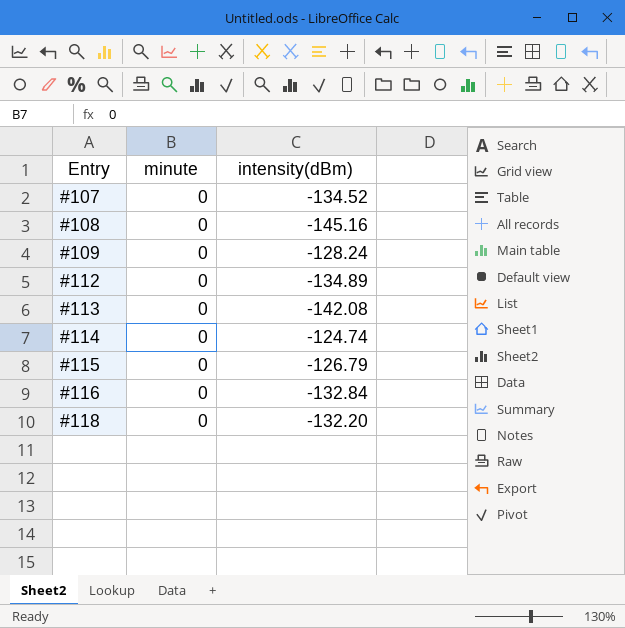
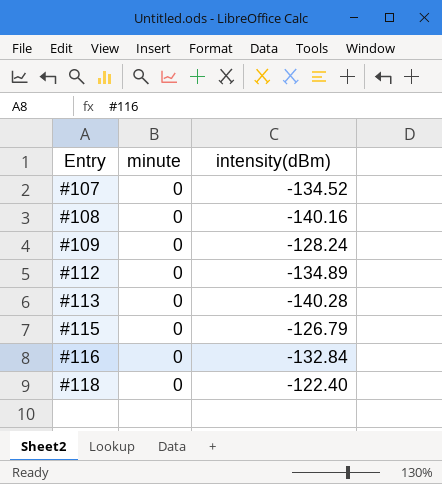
row #114: 0 | -124.74 -> none
#108 | intensity(dBm): -145.16 -> -140.16
#113 | intensity(dBm): -142.08 -> -140.28
#118 | intensity(dBm): -132.20 -> -122.40

